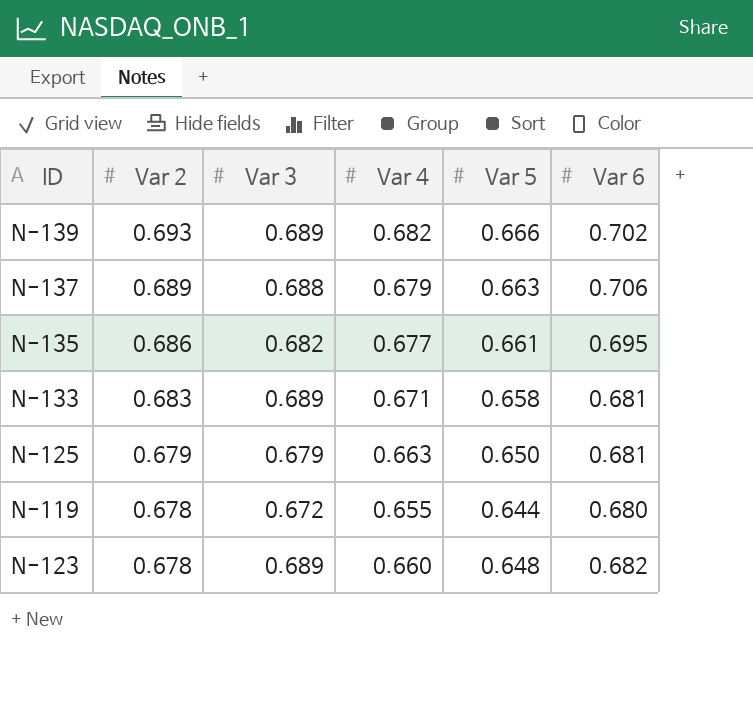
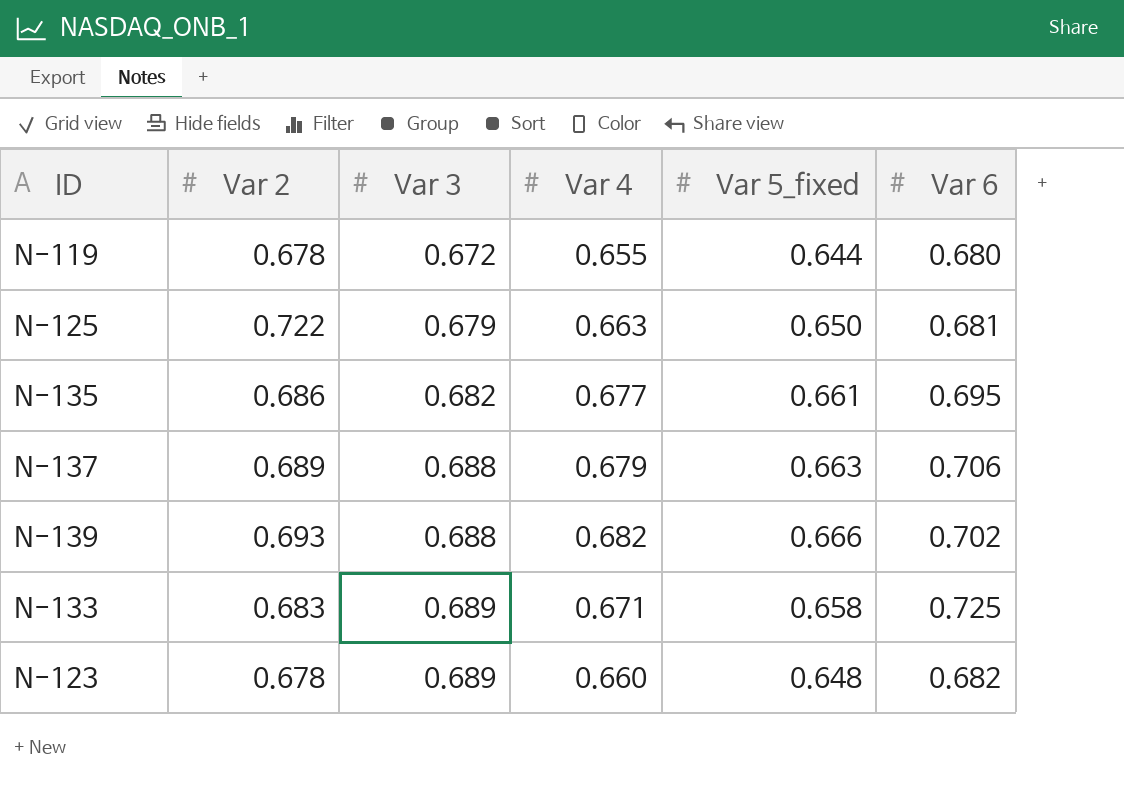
row order: Var 2 descending -> Var 3 ascending
column name: Var 5 -> Var 5_fixed
N-125 | Var 2: 0.679 -> 0.722
N-139 | Var 3: 0.689 -> 0.688
N-133 | Var 6: 0.681 -> 0.725

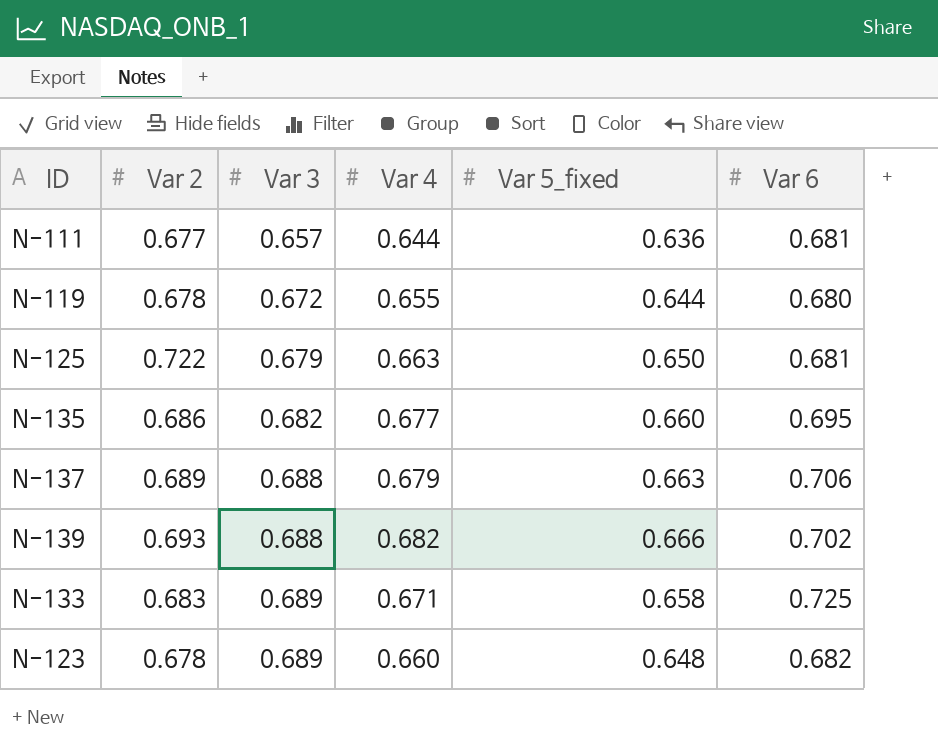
row N-111: none -> 0.677 | 0.657 | 0.644 | 0.636 | 0.681
N-135 | Var 5_fixed: 0.661 -> 0.660

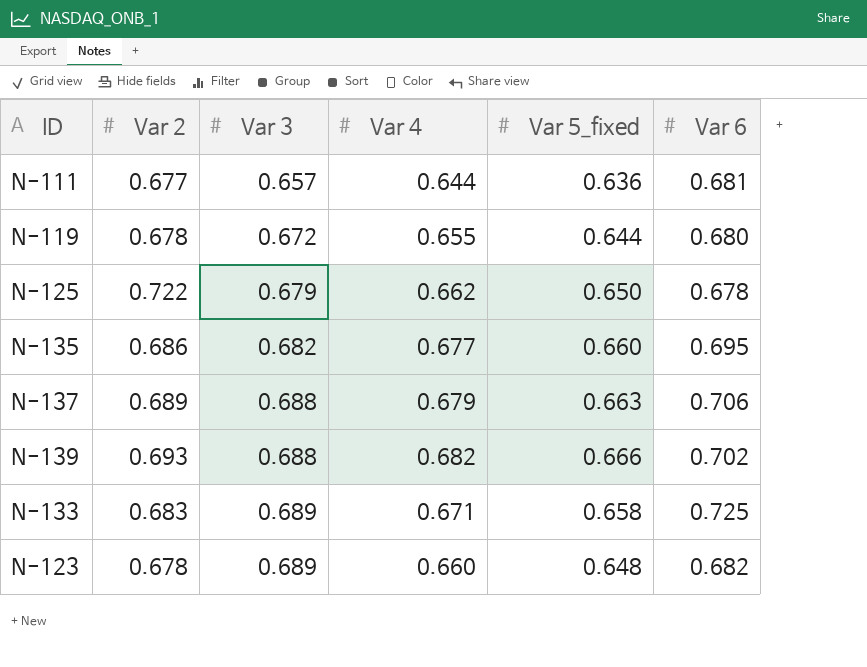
N-125 | Var 4: 0.663 -> 0.662
N-125 | Var 6: 0.681 -> 0.678

